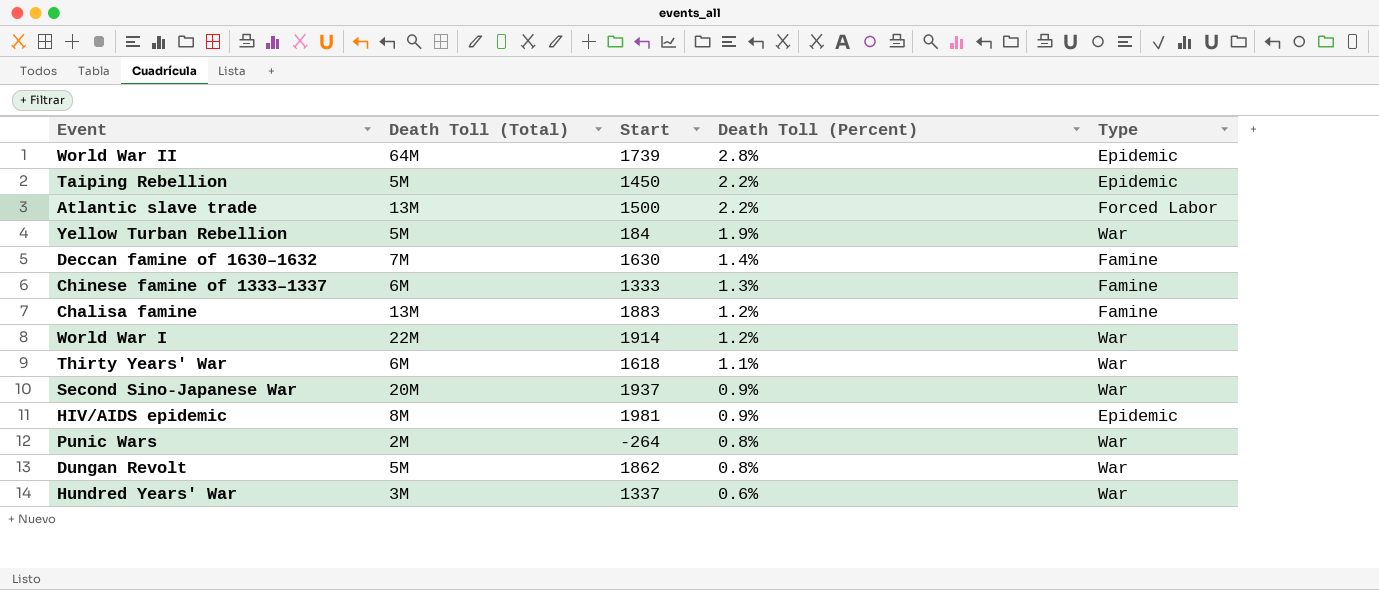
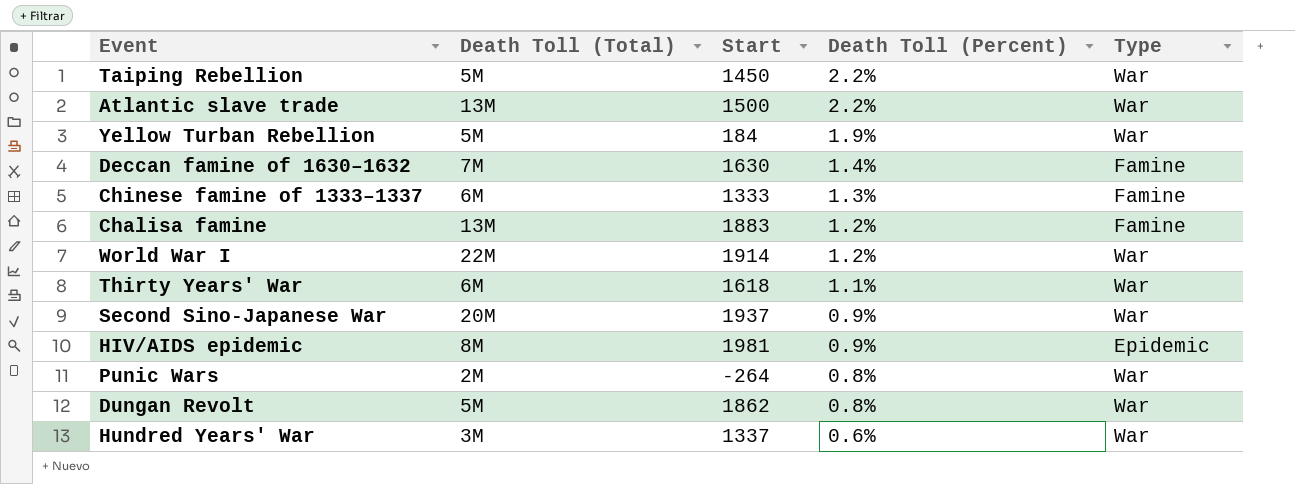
row World War II: 64M | 1739 | 2.8% | Epidemic -> none
Taiping Rebellion | Type: Epidemic -> War
Atlantic slave trade | Type: Forced Labor -> War

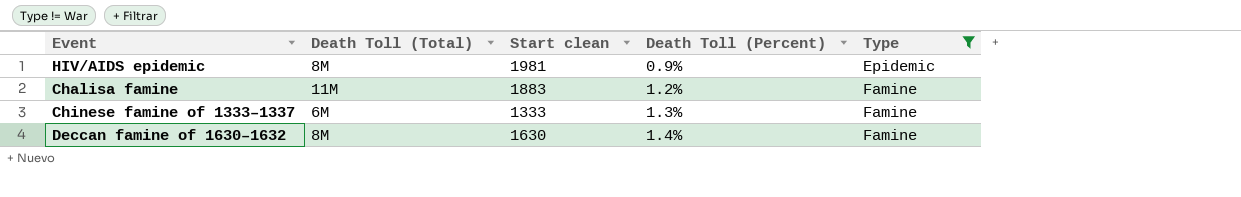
filter: none -> Type != War
row order: Death Toll (Percent) descending -> Death Toll (Percent) ascending
column name: Start -> Start clean
Chalisa famine | Death Toll (Total): 13M -> 11M
Deccan famine of 1630–1632 | Death Toll (Total): 7M -> 8M

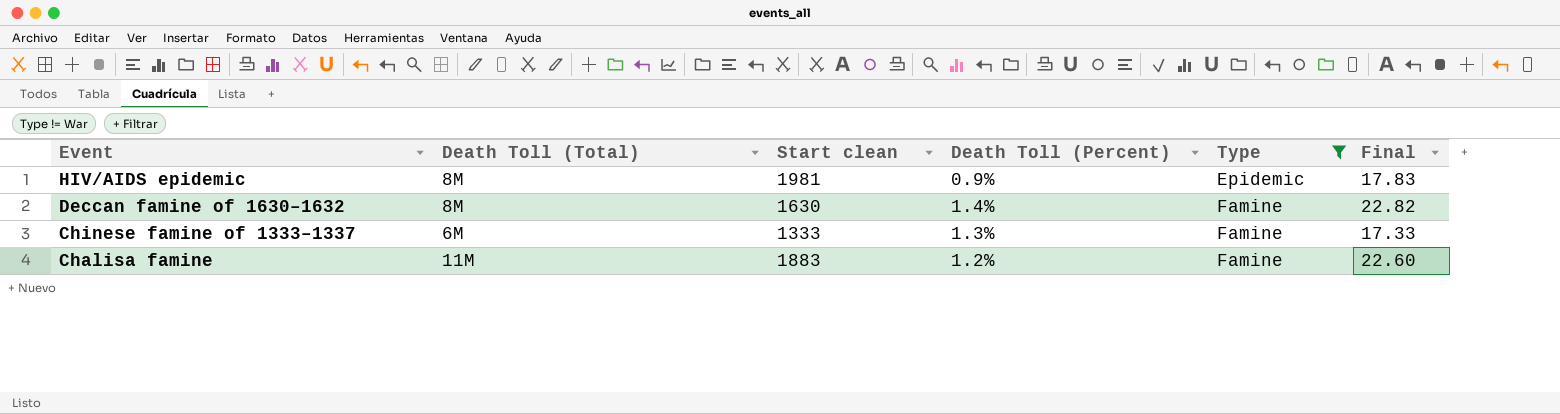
row order: Death Toll (Percent) ascending -> Event descending
column Final | formula: none -> [Start clean] * [Death Toll (Percent)]

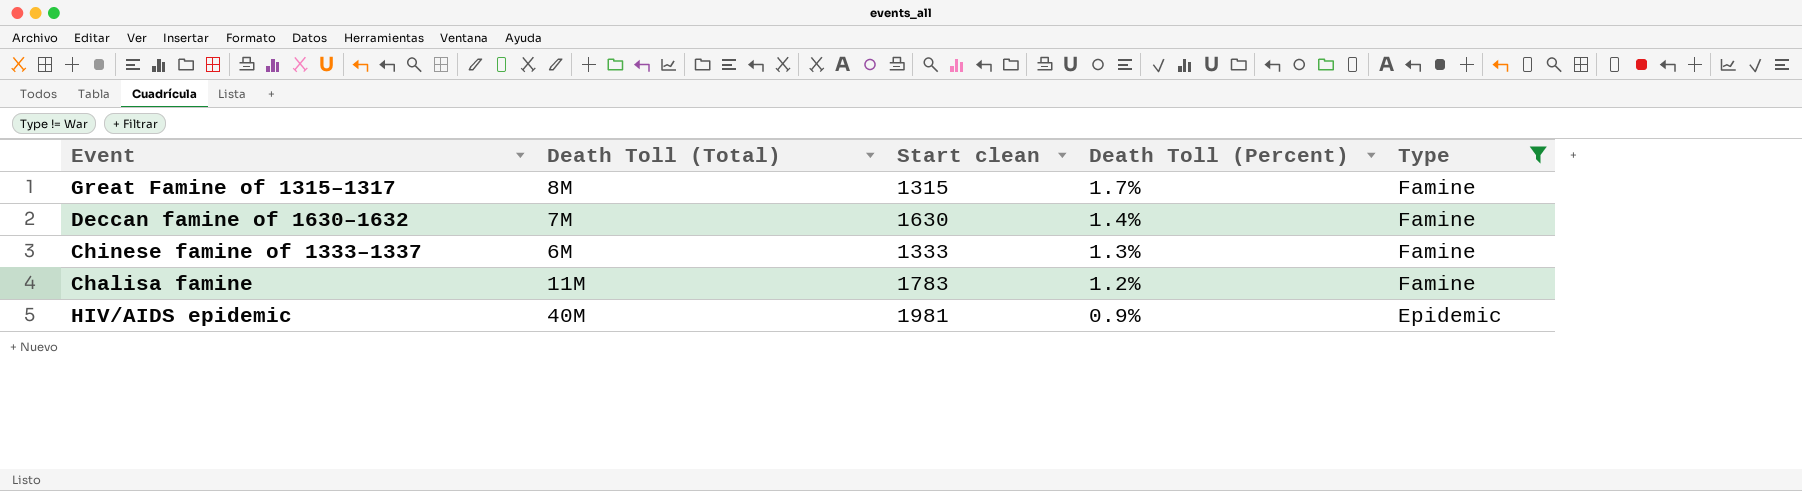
row order: Event descending -> Death Toll (Percent) descending
column Final | formula: [Start clean] * [Death Toll (Percent)] -> none
row Great Famine of 1315–1317: none -> 8M | 1315 | 1.7% | Famine
Deccan famine of 1630–1632 | Death Toll (Total): 8M -> 7M
Chalisa famine | Start clean: 1883 -> 1783
HIV/AIDS epidemic | Death Toll (Total): 8M -> 40M

